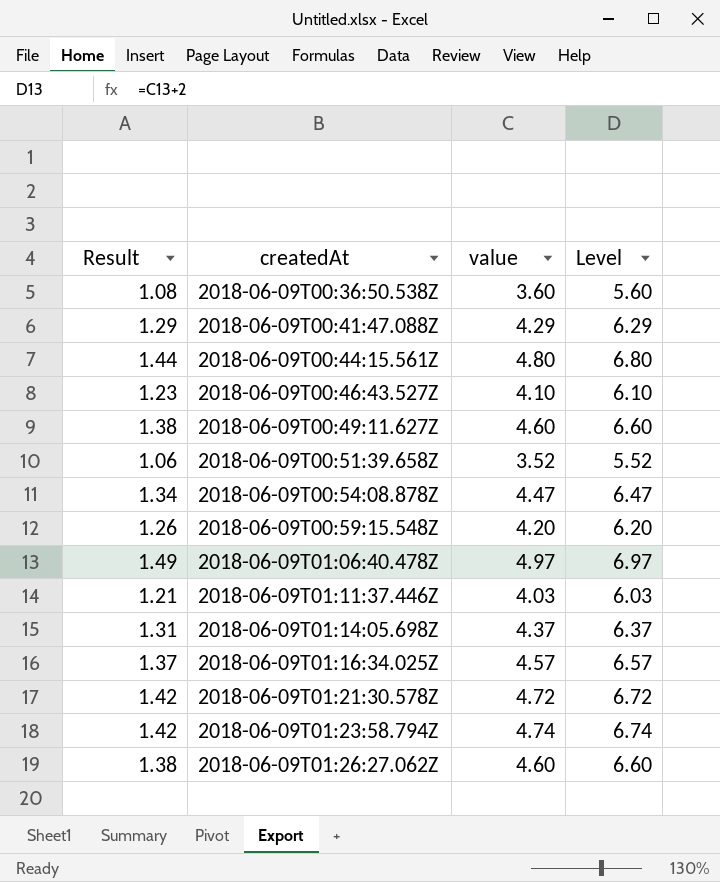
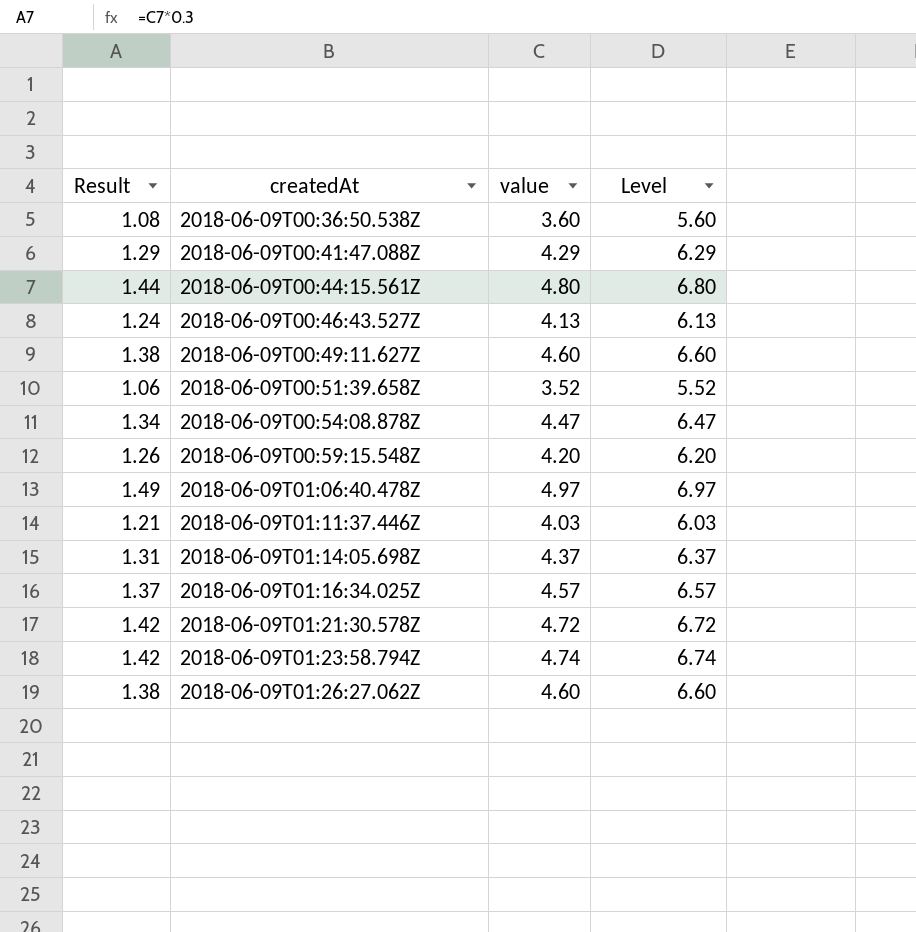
2018-06-09T00:46:43.527Z | Result: 1.23 -> 1.24
2018-06-09T00:46:43.527Z | value: 4.10 -> 4.13
2018-06-09T00:46:43.527Z | Level: 6.10 -> 6.13

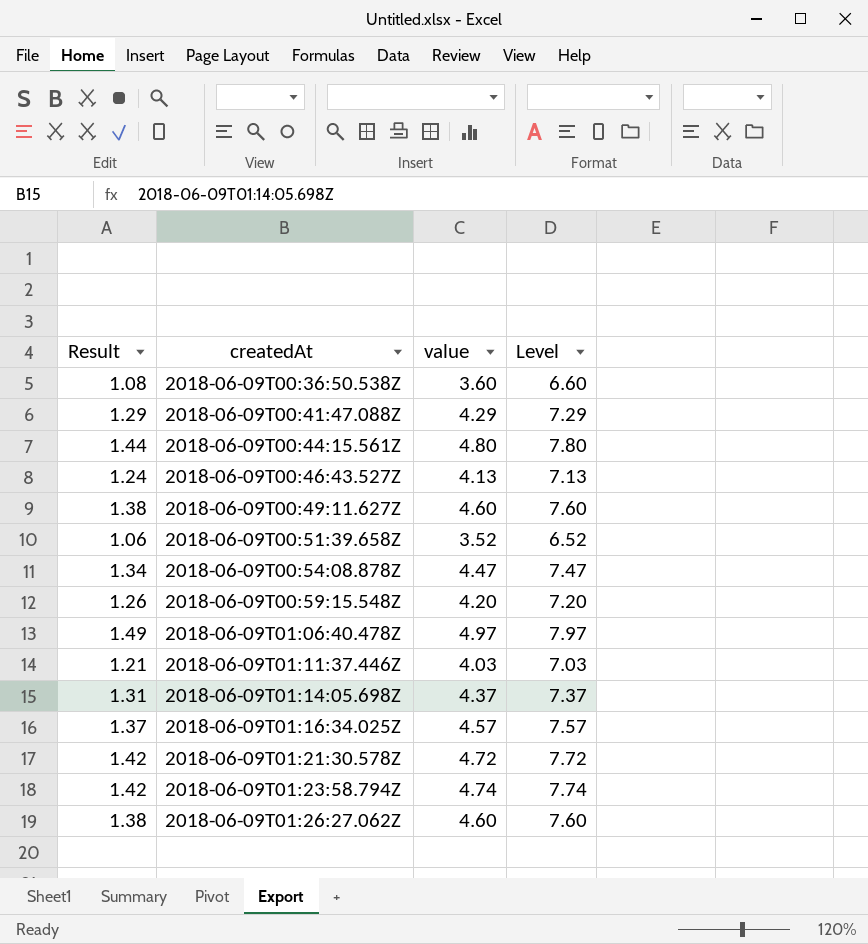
column Level | formula: [value] + 2 -> [value] + 3

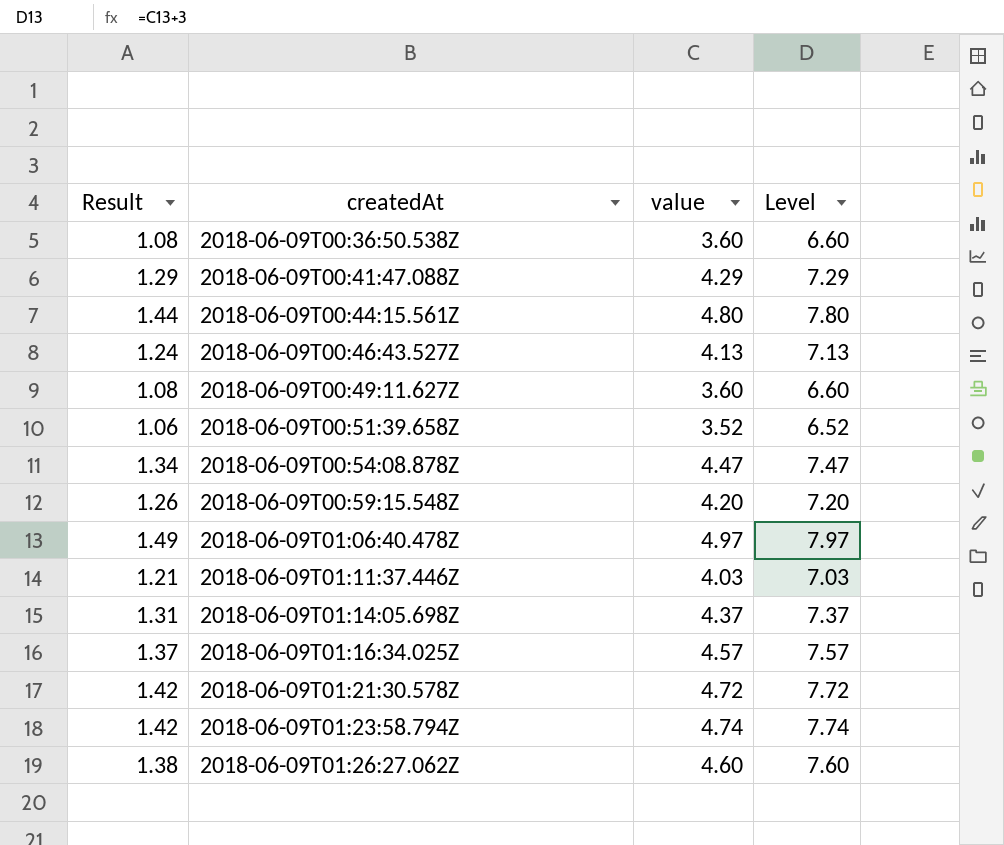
2018-06-09T00:49:11.627Z | Result: 1.38 -> 1.08
2018-06-09T00:49:11.627Z | value: 4.60 -> 3.60
2018-06-09T00:49:11.627Z | Level: 7.60 -> 6.60

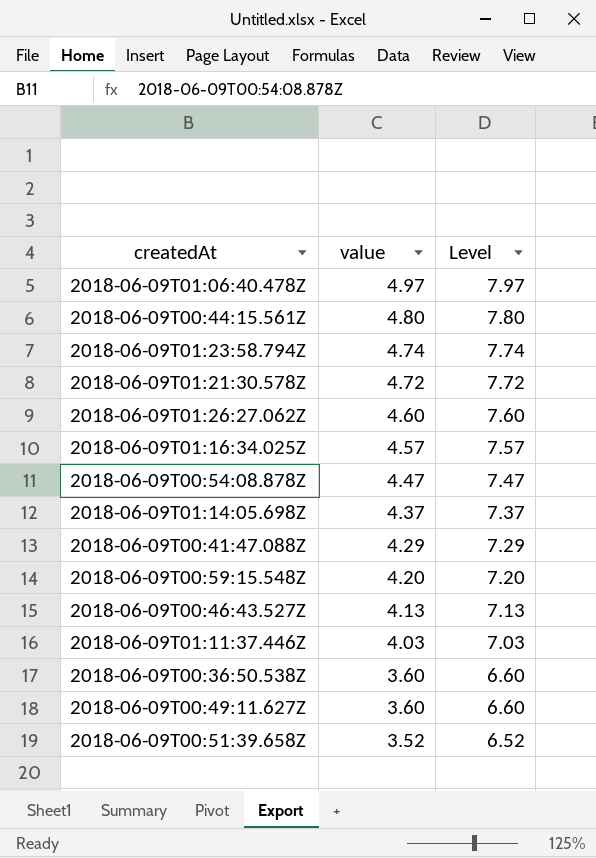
row order: createdAt ascending -> value descending
column Result | formula: [value] * 0.3 -> none

